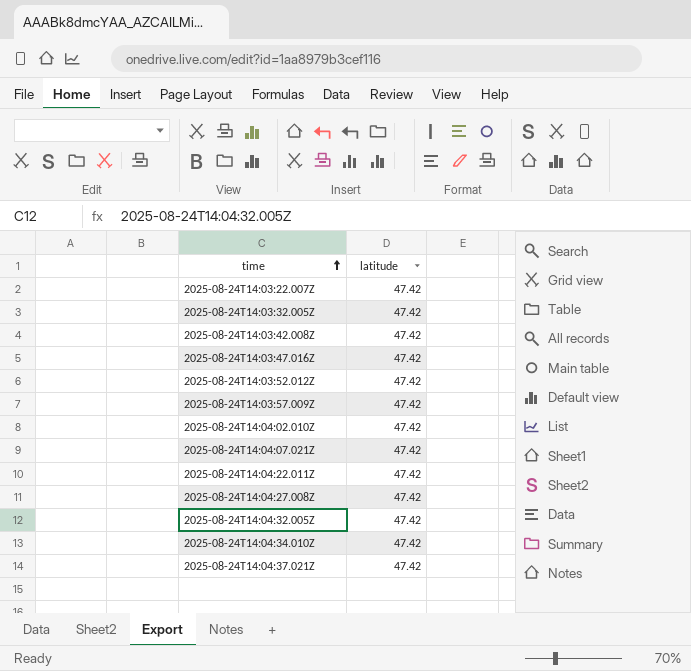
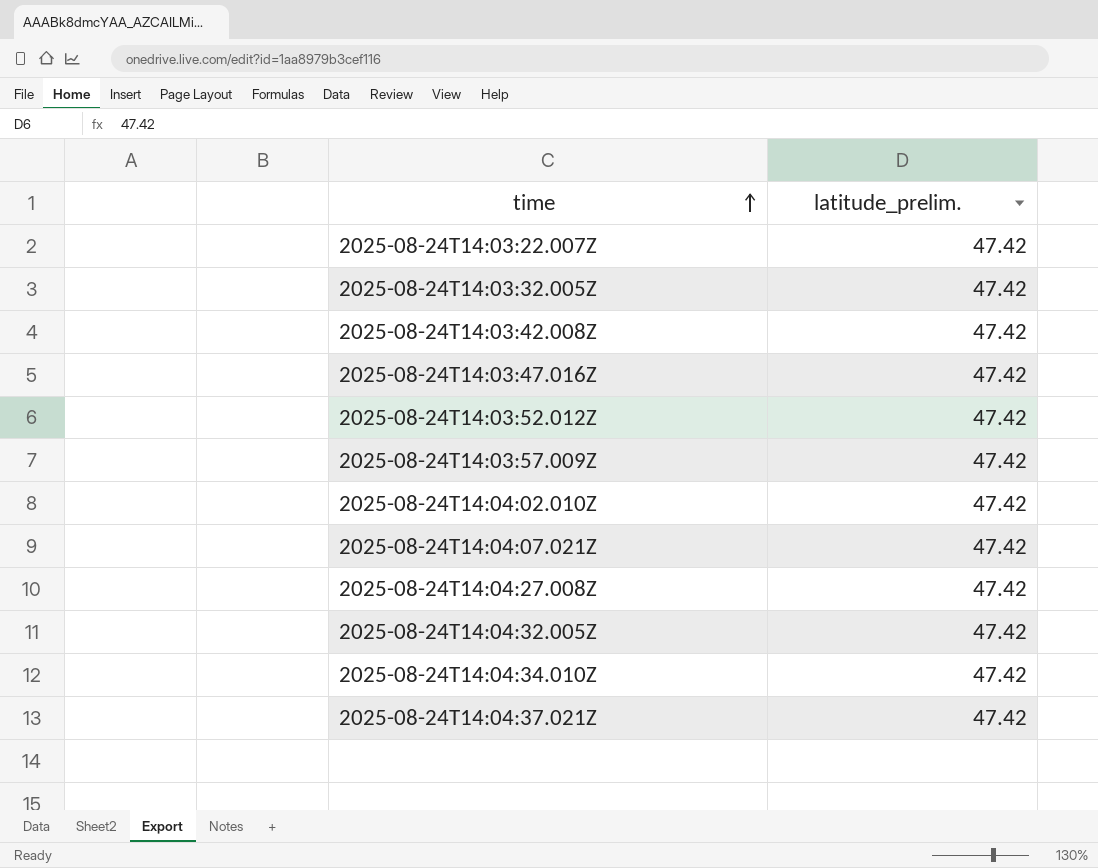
column name: latitude -> latitude_prelim.
row 2025-08-24T14:04:22.011Z: 47.42 -> none

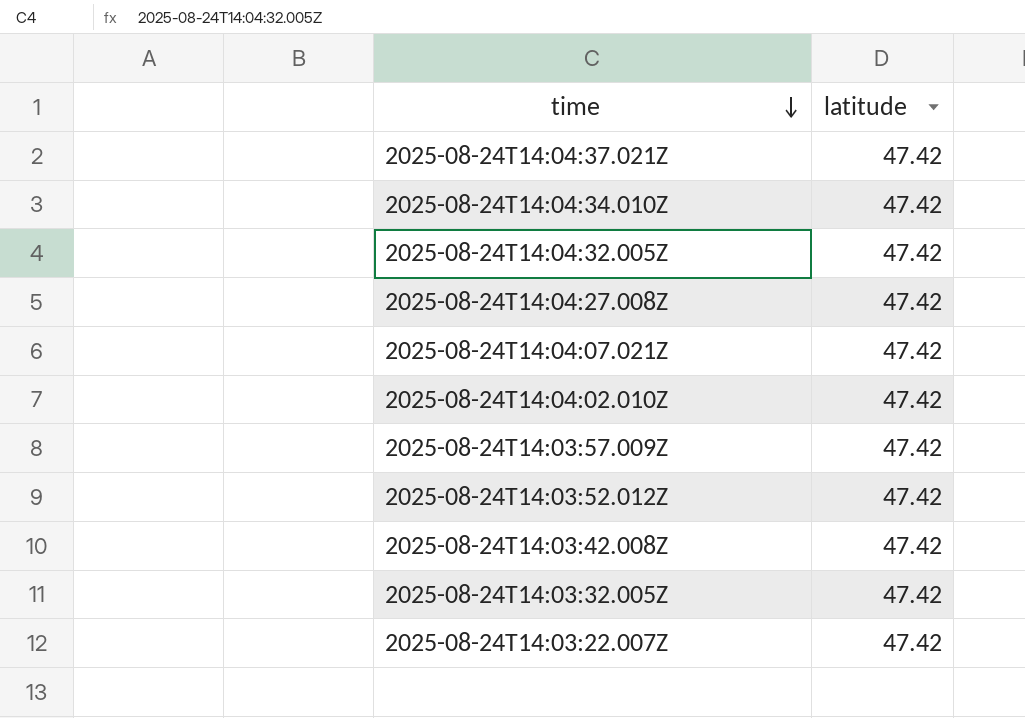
row order: time ascending -> time descending
column name: latitude_prelim. -> latitude
row 2025-08-24T14:03:47.016Z: 47.42 -> none

